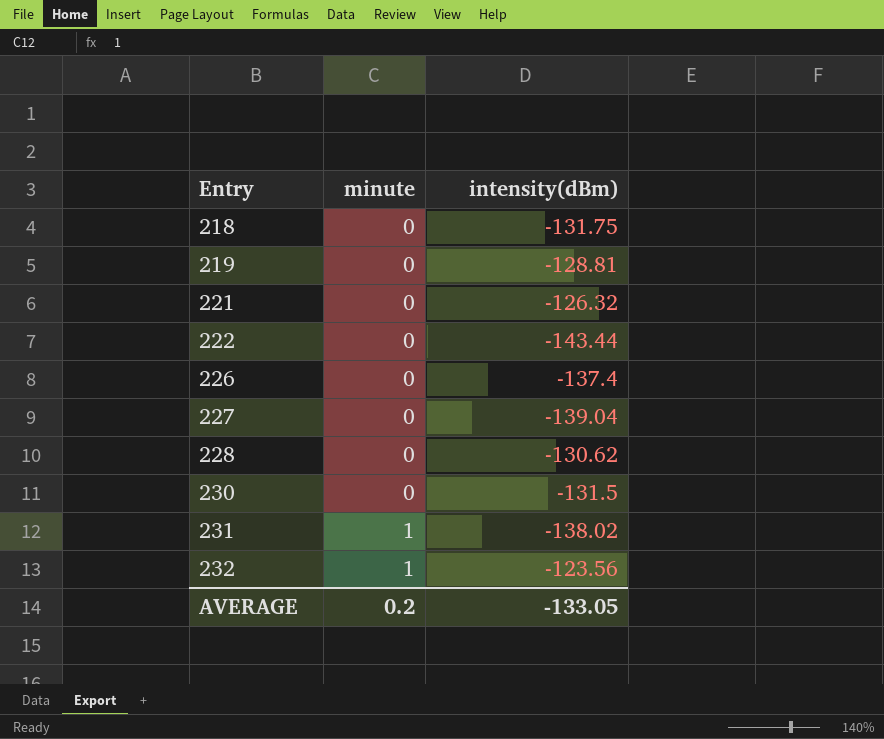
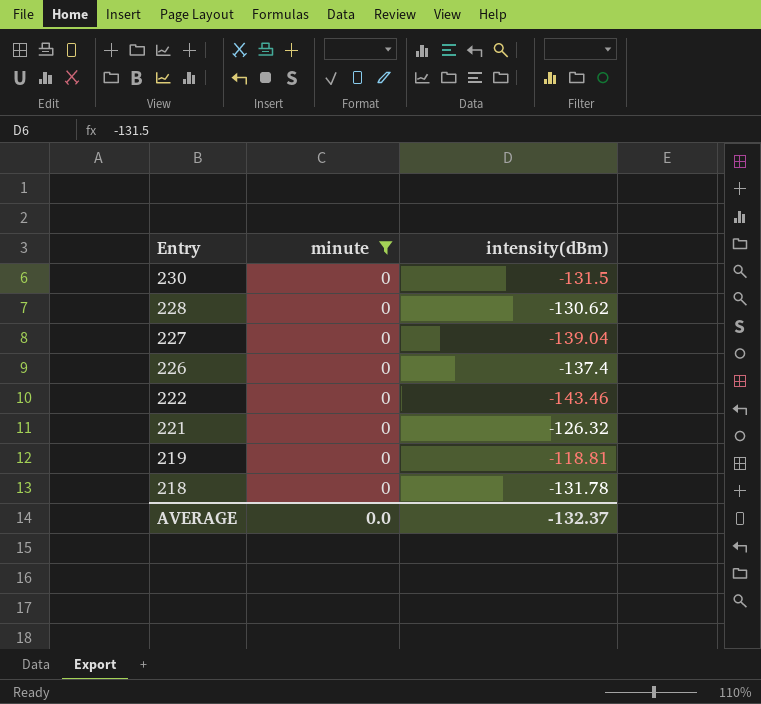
filter: none -> minute = 0
row order: Entry ascending -> Entry descending
222 | intensity(dBm): -143.44 -> -143.46
219 | intensity(dBm): -128.81 -> -118.81
218 | intensity(dBm): -131.75 -> -131.78
AVERAGE | minute: 0.2 -> 0.0
AVERAGE | intensity(dBm): -133.05 -> -132.37

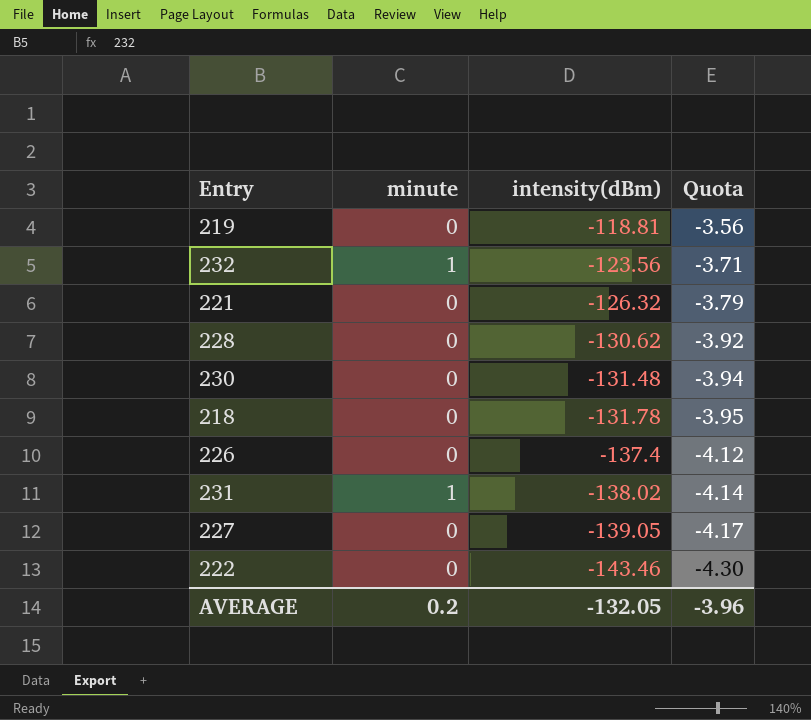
filter: minute = 0 -> none
row order: Entry descending -> intensity(dBm) descending
column Quota | formula: none -> [intensity(dBm)] * 0.03
230 | intensity(dBm): -131.5 -> -131.48
227 | intensity(dBm): -139.04 -> -139.05
AVERAGE | minute: 0.0 -> 0.2
AVERAGE | intensity(dBm): -132.37 -> -132.05

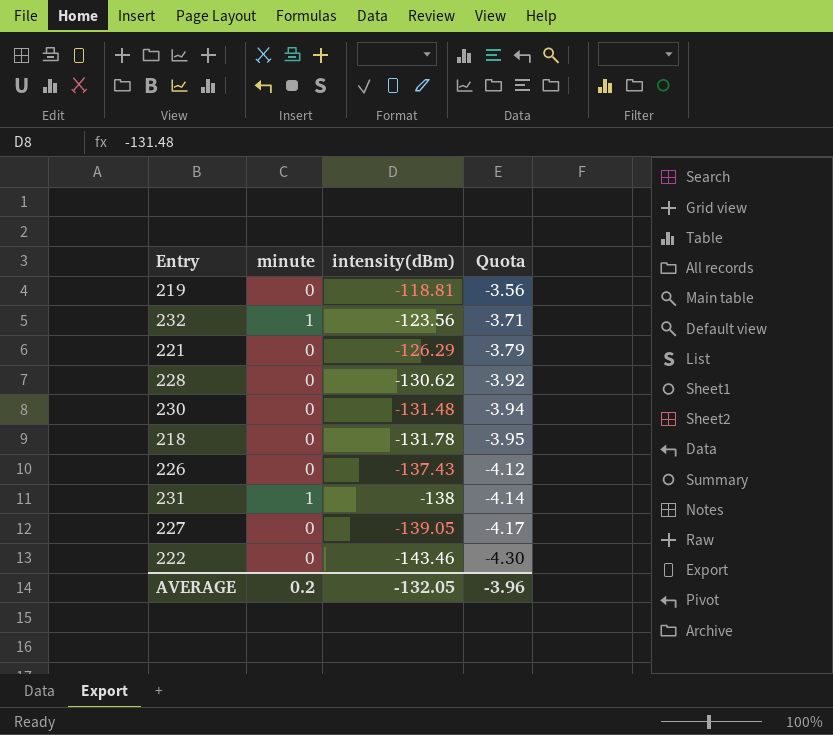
221 | intensity(dBm): -126.32 -> -126.29
226 | intensity(dBm): -137.4 -> -137.43
231 | intensity(dBm): -138.02 -> -138

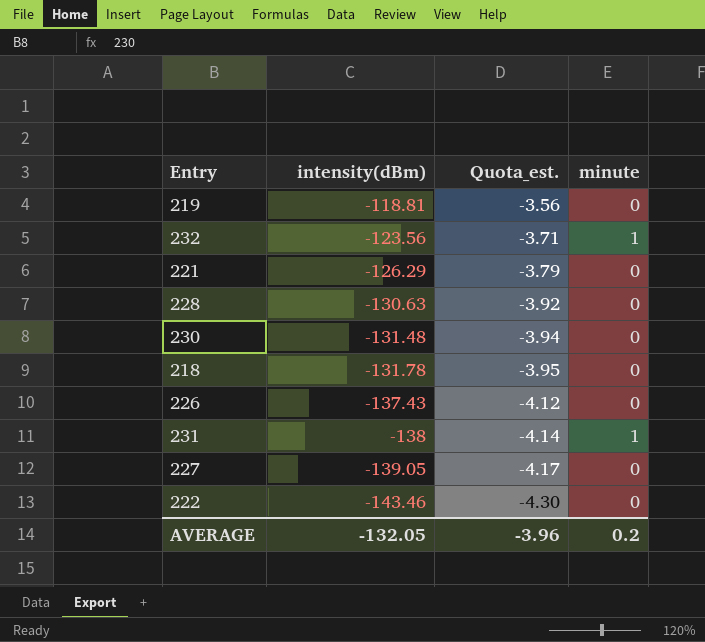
column name: Quota -> Quota_est.
column minute | position: 2 -> 4
228 | intensity(dBm): -130.62 -> -130.63

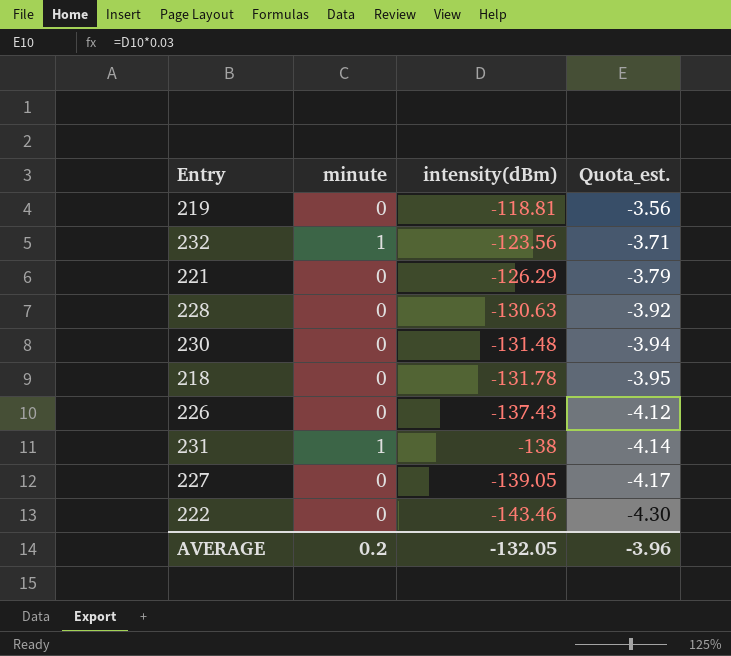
column minute | position: 4 -> 2

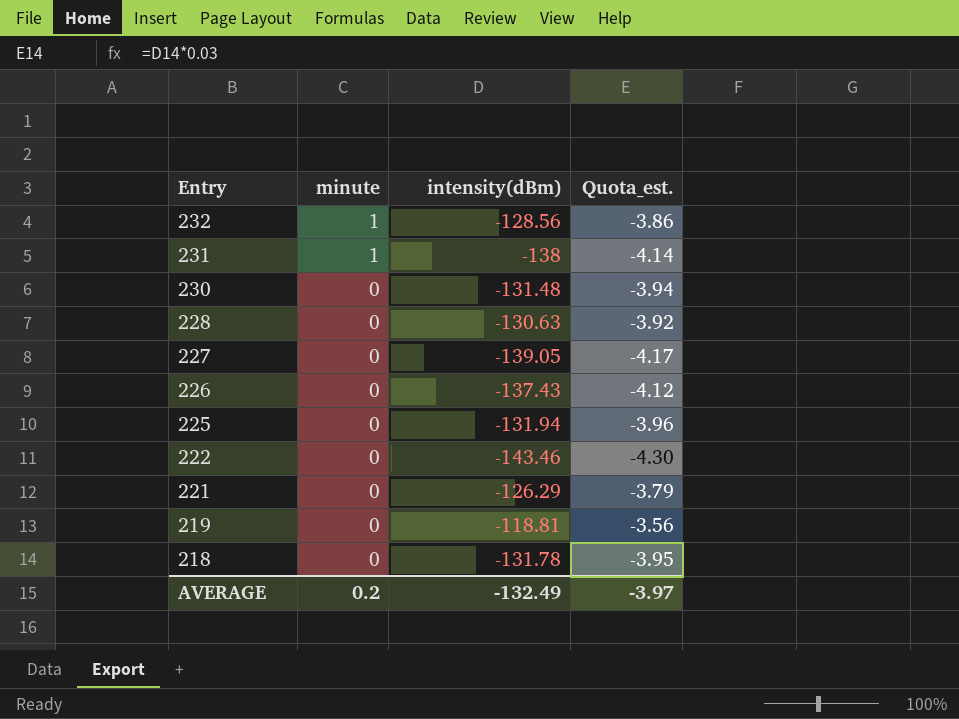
row order: intensity(dBm) descending -> Entry descending
232 | intensity(dBm): -123.56 -> -128.56
232 | Quota_est.: -3.71 -> -3.86
row 225: none -> 0 | -131.94 | -3.96
AVERAGE | intensity(dBm): -132.05 -> -132.49
AVERAGE | Quota_est.: -3.96 -> -3.97

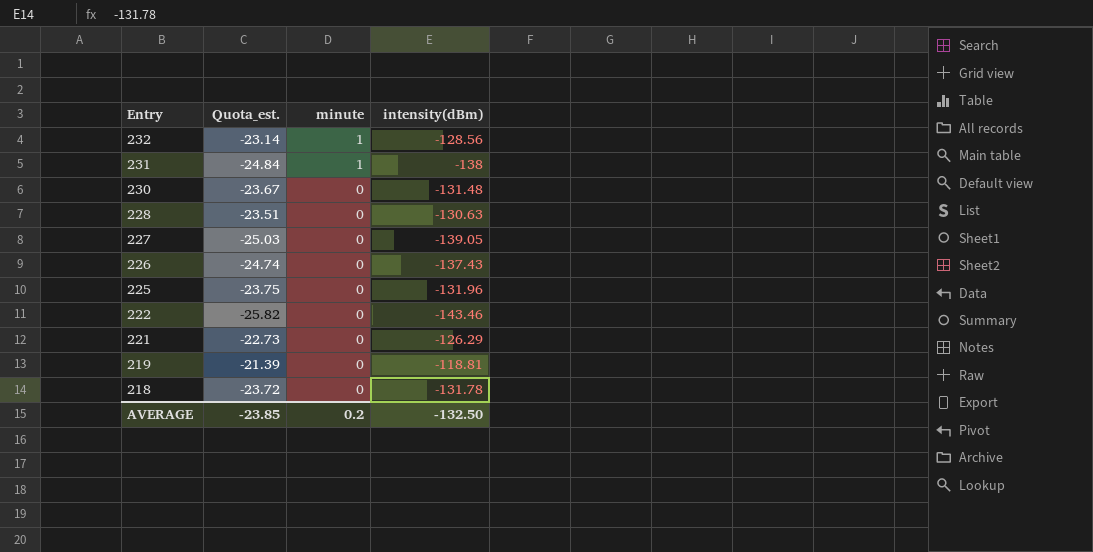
column Quota_est. | formula: [intensity(dBm)] * 0.03 -> [intensity(dBm)] * 0.18
column Quota_est. | position: 4 -> 2
225 | intensity(dBm): -131.94 -> -131.96
AVERAGE | Quota_est.: -3.97 -> -23.85
AVERAGE | intensity(dBm): -132.49 -> -132.50

